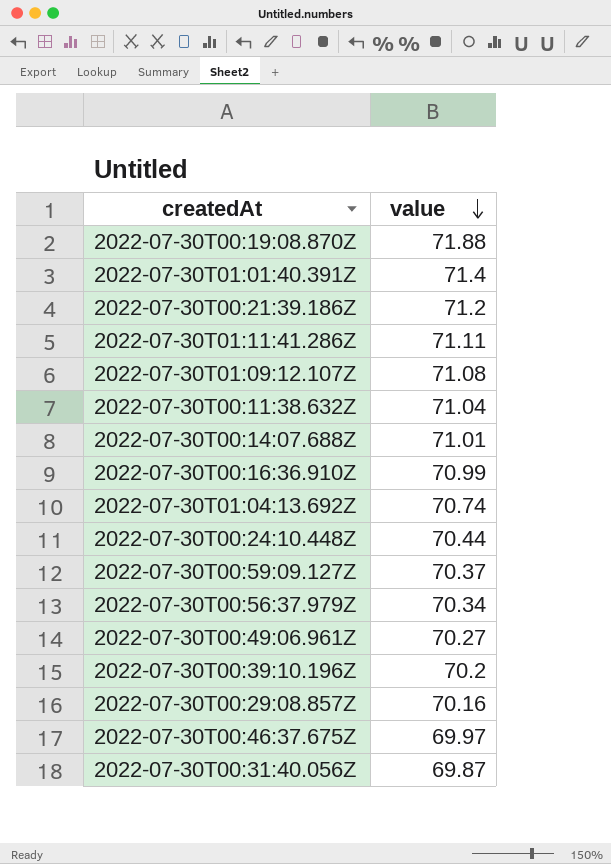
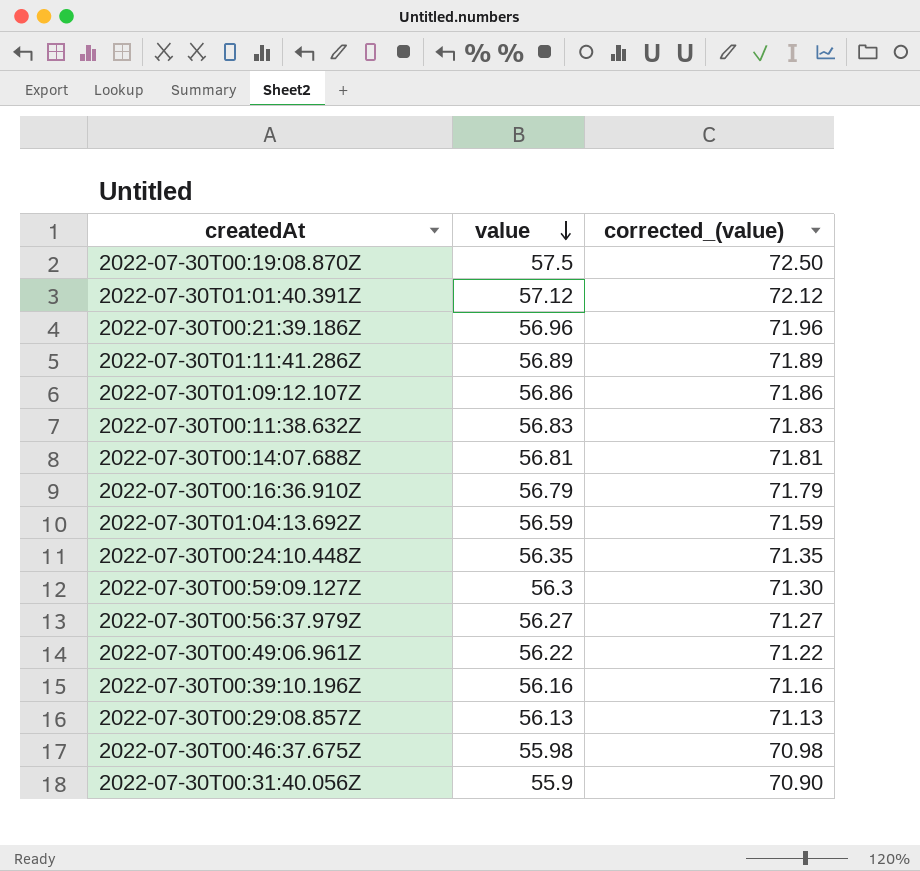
column corrected_(value) | formula: none -> [value] + 15
2022-07-30T00:19:08.870Z | value: 71.88 -> 57.5
2022-07-30T01:01:40.391Z | value: 71.4 -> 57.12
2022-07-30T00:21:39.186Z | value: 71.2 -> 56.96
2022-07-30T01:11:41.286Z | value: 71.11 -> 56.89
2022-07-30T01:09:12.107Z | value: 71.08 -> 56.86
2022-07-30T00:11:38.632Z | value: 71.04 -> 56.83
2022-07-30T00:14:07.688Z | value: 71.01 -> 56.81
2022-07-30T00:16:36.910Z | value: 70.99 -> 56.79
2022-07-30T01:04:13.692Z | value: 70.74 -> 56.59
2022-07-30T00:24:10.448Z | value: 70.44 -> 56.35
2022-07-30T00:59:09.127Z | value: 70.37 -> 56.3
2022-07-30T00:56:37.979Z | value: 70.34 -> 56.27
2022-07-30T00:49:06.961Z | value: 70.27 -> 56.22
2022-07-30T00:39:10.196Z | value: 70.2 -> 56.16
2022-07-30T00:29:08.857Z | value: 70.16 -> 56.13
2022-07-30T00:46:37.675Z | value: 69.97 -> 55.98
2022-07-30T00:31:40.056Z | value: 69.87 -> 55.9

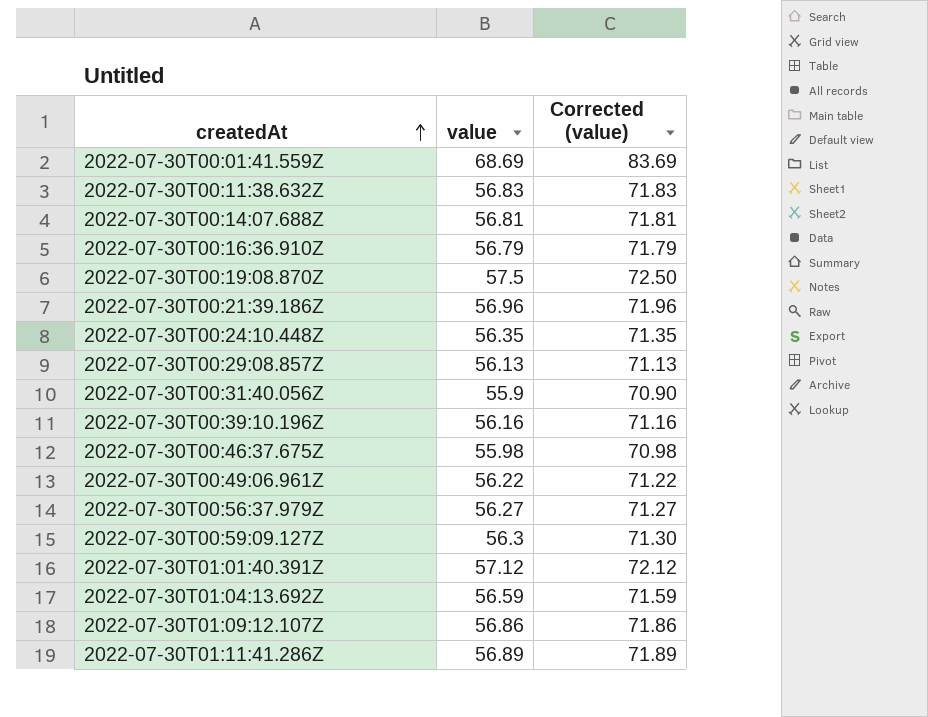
row order: value descending -> createdAt ascending
column name: corrected_(value) -> Corrected (value)
row 2022-07-30T00:01:41.559Z: none -> 68.69 | 83.69

